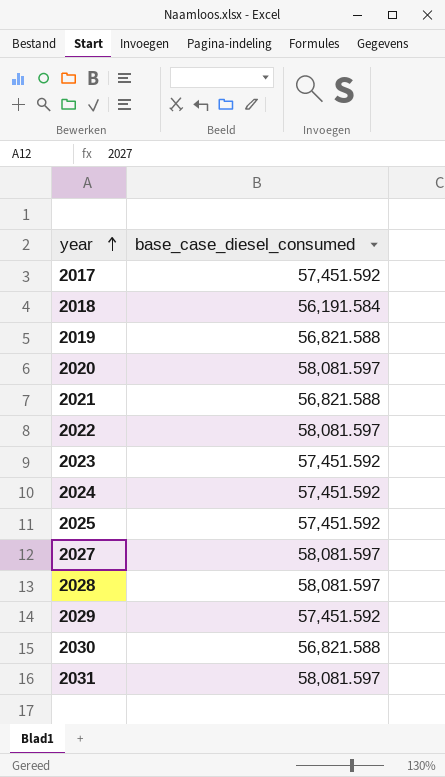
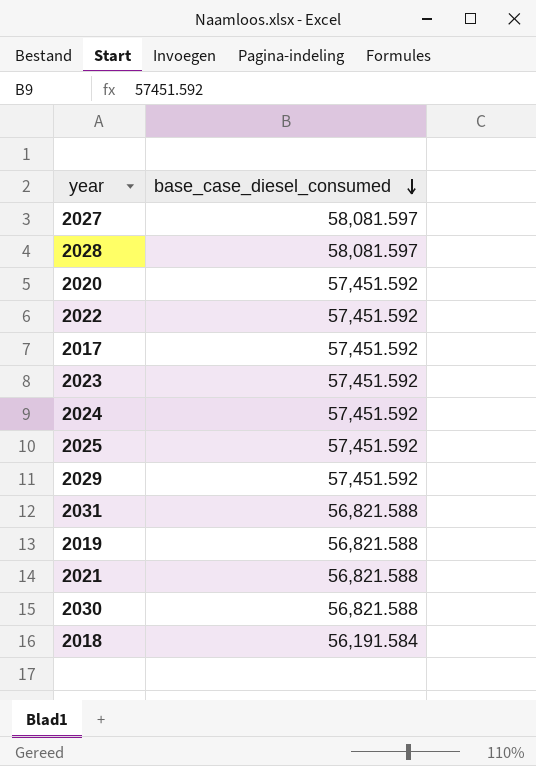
row order: year ascending -> base_case_diesel_consumed descending
2020 | base_case_diesel_consumed: 58,081.597 -> 57,451.592
2022 | base_case_diesel_consumed: 58,081.597 -> 57,451.592
2031 | base_case_diesel_consumed: 58,081.597 -> 56,821.588

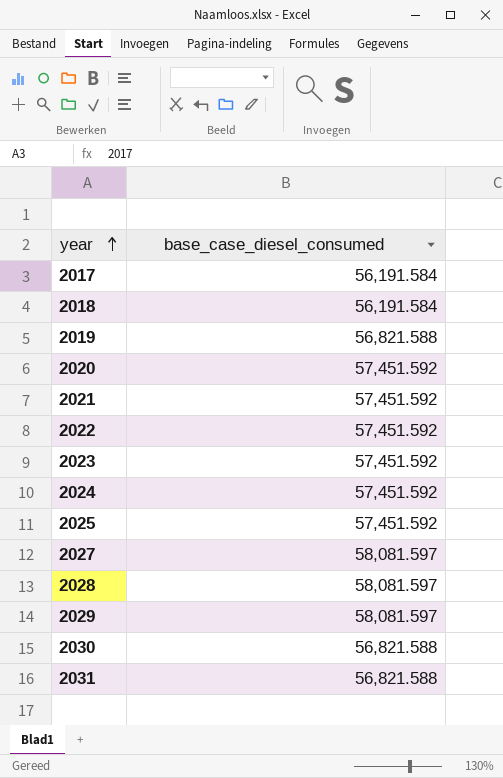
row order: base_case_diesel_consumed descending -> year ascending
2017 | base_case_diesel_consumed: 57,451.592 -> 56,191.584
2021 | base_case_diesel_consumed: 56,821.588 -> 57,451.592
2029 | base_case_diesel_consumed: 57,451.592 -> 58,081.597

